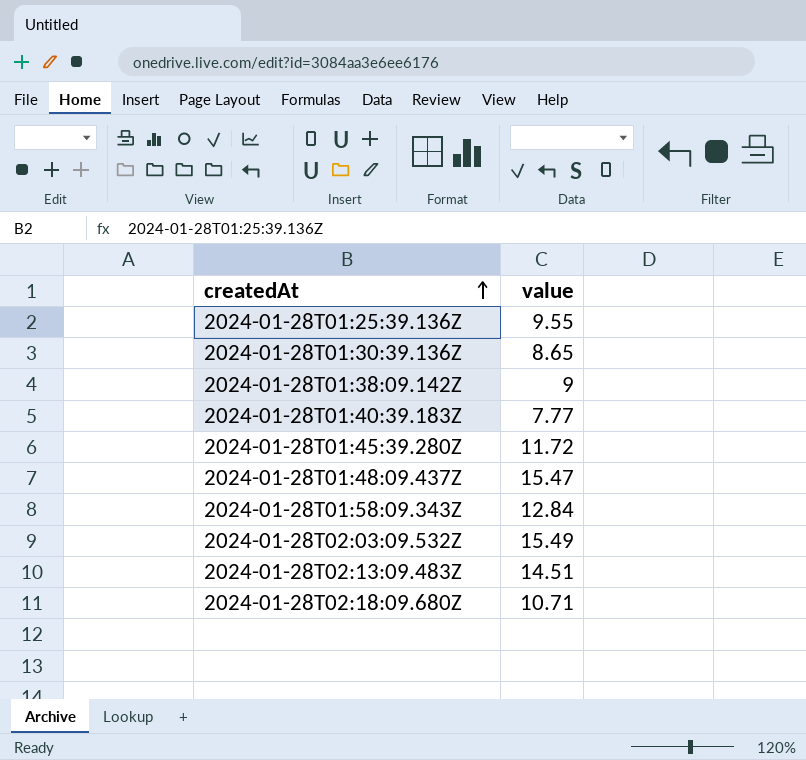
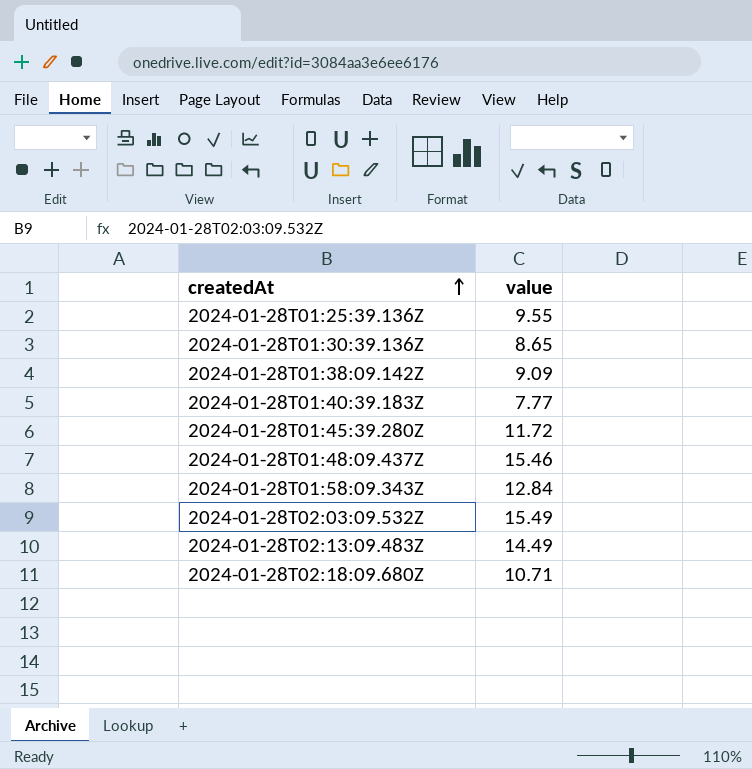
2024-01-28T01:38:09.142Z | value: 9 -> 9.09
2024-01-28T01:48:09.437Z | value: 15.47 -> 15.46
2024-01-28T02:13:09.483Z | value: 14.51 -> 14.49

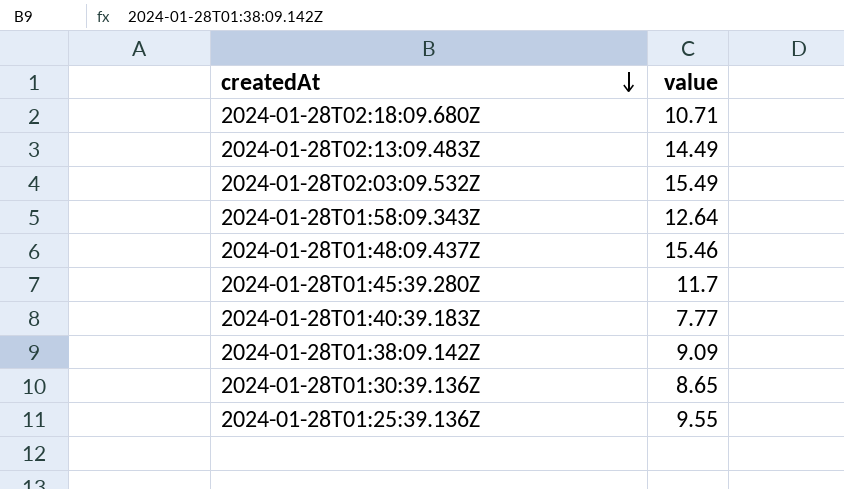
row order: createdAt ascending -> createdAt descending
2024-01-28T01:58:09.343Z | value: 12.84 -> 12.64
2024-01-28T01:45:39.280Z | value: 11.72 -> 11.7

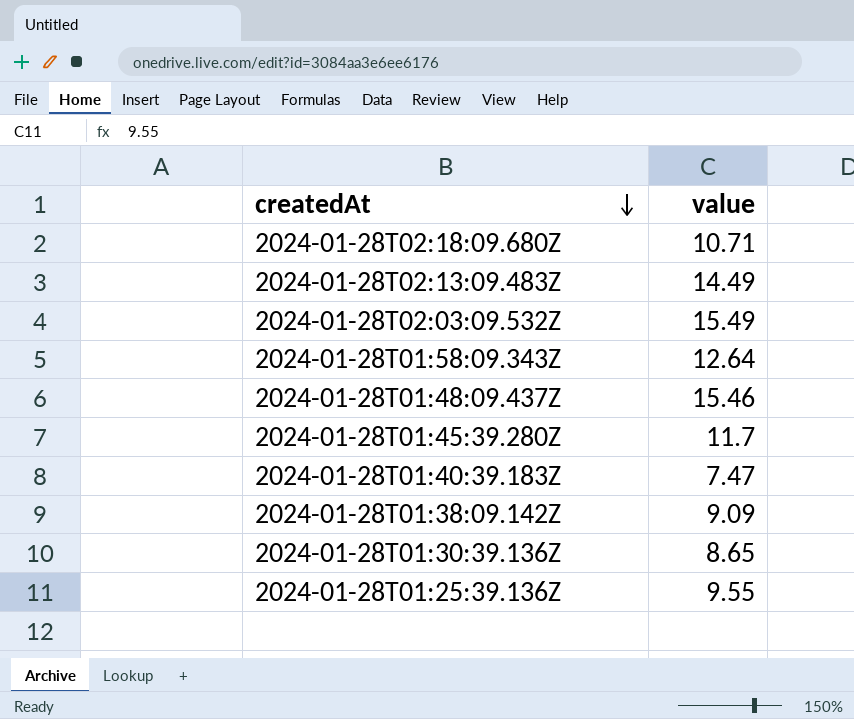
2024-01-28T01:40:39.183Z | value: 7.77 -> 7.47

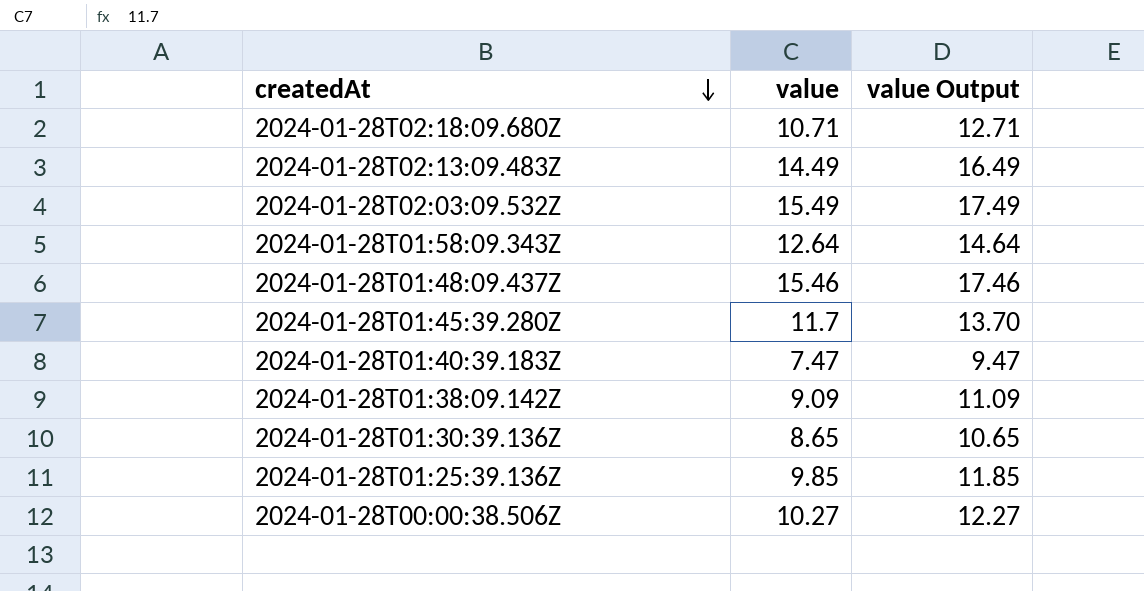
column value Output | formula: none -> [value] + 2
2024-01-28T01:25:39.136Z | value: 9.55 -> 9.85
row 2024-01-28T00:00:38.506Z: none -> 10.27 | 12.27

